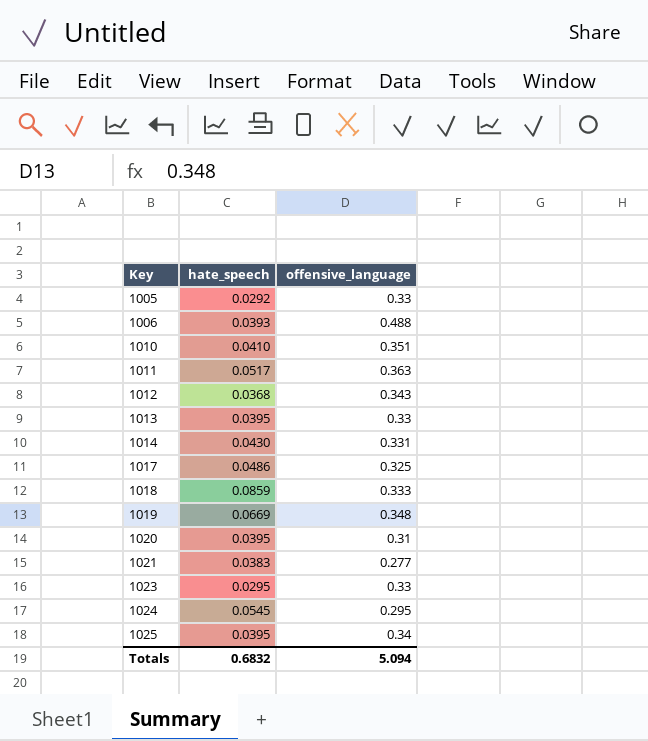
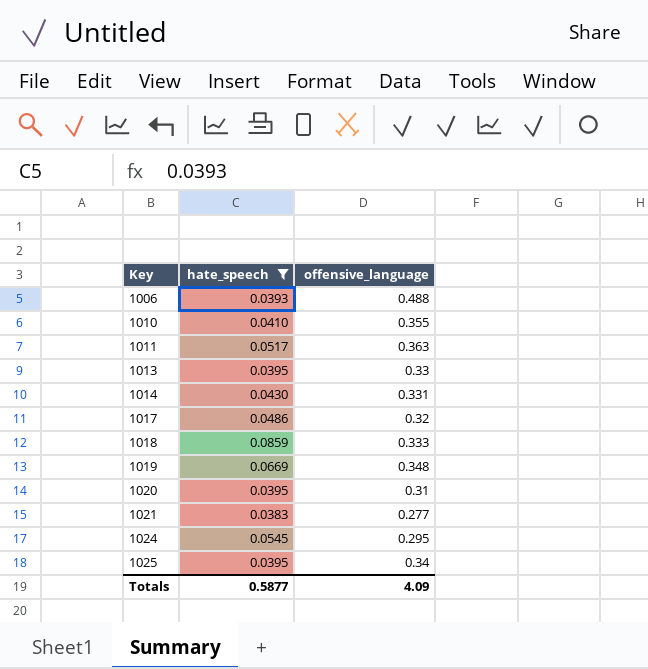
filter: none -> hate_speech >= 0.0383
1010 | offensive_language: 0.351 -> 0.355
1017 | offensive_language: 0.325 -> 0.32
Totals | hate_speech: 0.6832 -> 0.5877
Totals | offensive_language: 5.094 -> 4.09

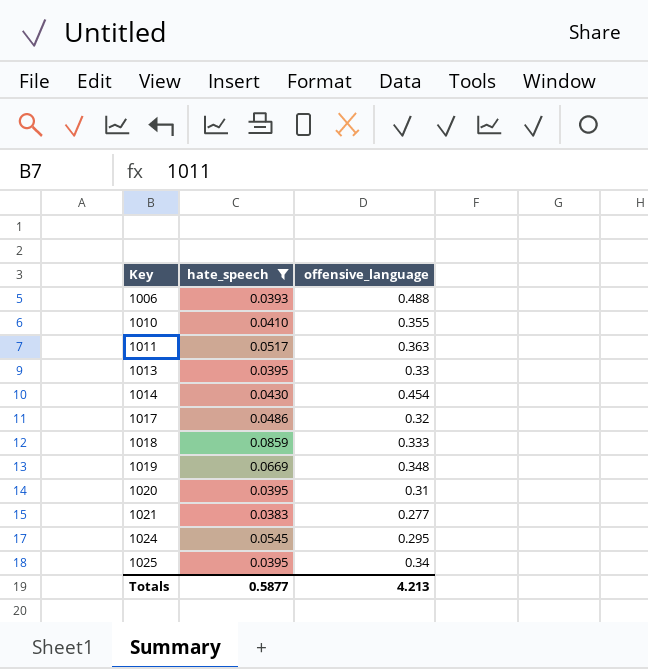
1014 | offensive_language: 0.331 -> 0.454
Totals | offensive_language: 4.09 -> 4.213

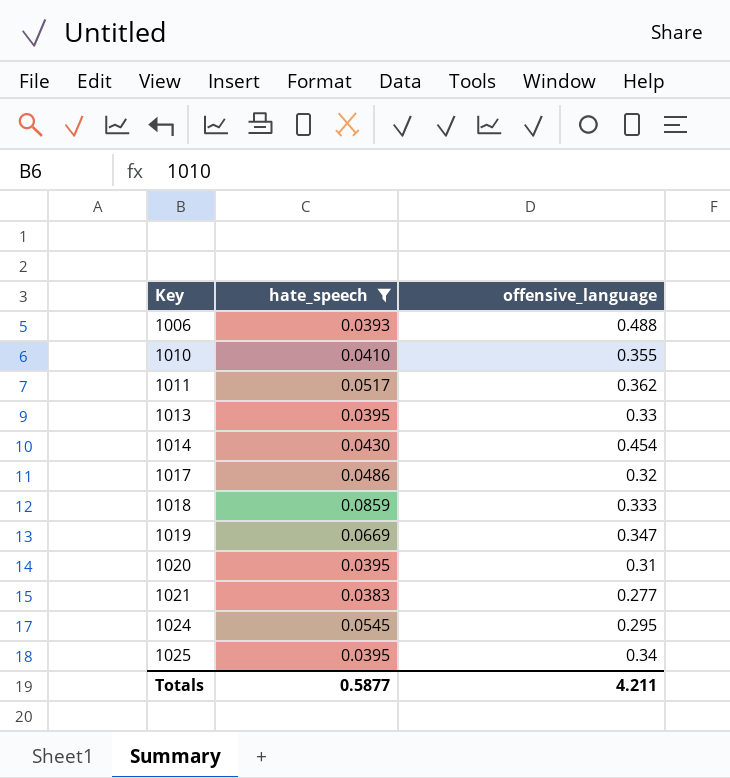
1011 | offensive_language: 0.363 -> 0.362
1019 | offensive_language: 0.348 -> 0.347
Totals | offensive_language: 4.213 -> 4.211

